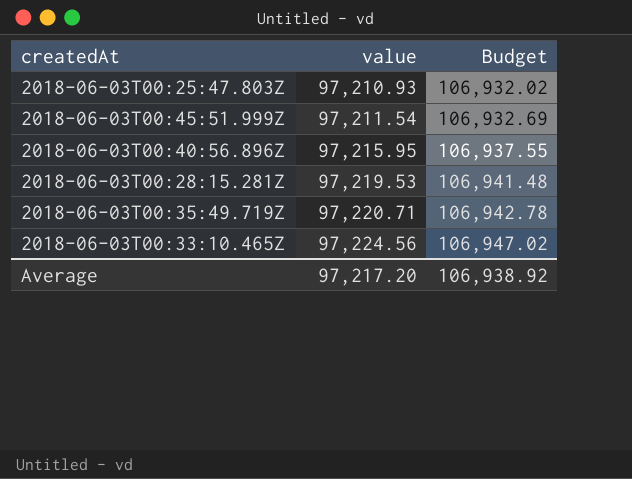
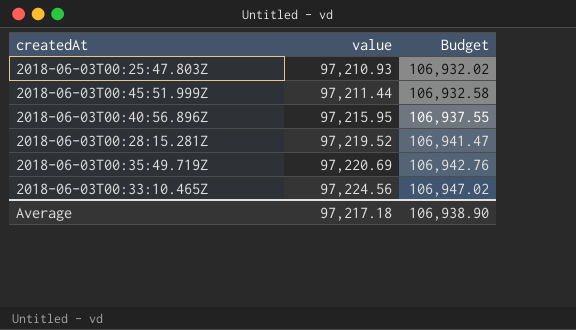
2018-06-03T00:45:51.999Z | value: 97,211.54 -> 97,211.44
2018-06-03T00:45:51.999Z | Budget: 106,932.69 -> 106,932.58
2018-06-03T00:28:15.281Z | value: 97,219.53 -> 97,219.52
2018-06-03T00:28:15.281Z | Budget: 106,941.48 -> 106,941.47
2018-06-03T00:35:49.719Z | value: 97,220.71 -> 97,220.69
2018-06-03T00:35:49.719Z | Budget: 106,942.78 -> 106,942.76
Average | value: 97,217.20 -> 97,217.18
Average | Budget: 106,938.92 -> 106,938.90

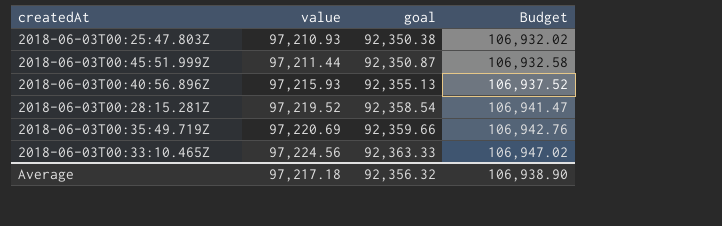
column goal | formula: none -> [value] * 0.95
2018-06-03T00:40:56.896Z | value: 97,215.95 -> 97,215.93
2018-06-03T00:40:56.896Z | Budget: 106,937.55 -> 106,937.52

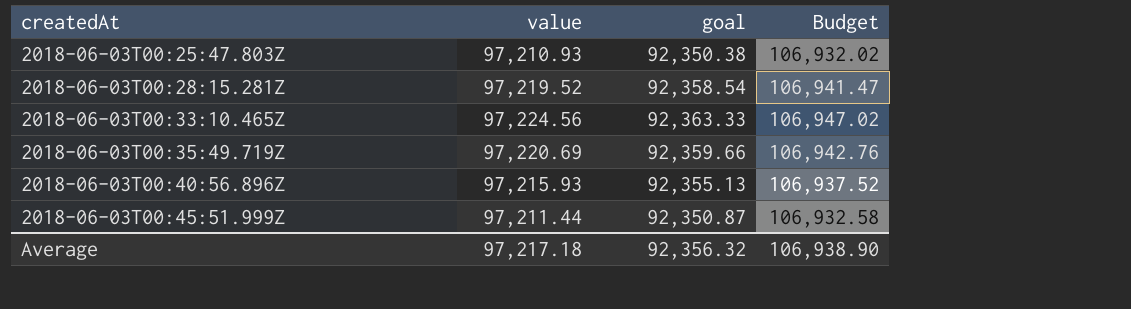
row order: value ascending -> createdAt ascending

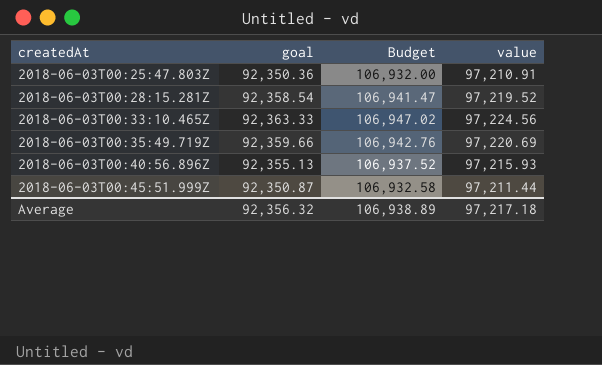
column value | position: 2 -> 4
2018-06-03T00:25:47.803Z | goal: 92,350.38 -> 92,350.36
2018-06-03T00:25:47.803Z | Budget: 106,932.02 -> 106,932.00
2018-06-03T00:25:47.803Z | value: 97,210.93 -> 97,210.91
Average | Budget: 106,938.90 -> 106,938.89

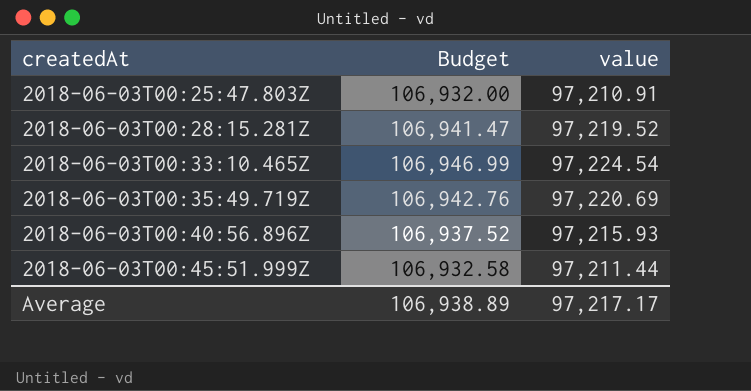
column goal | formula: [value] * 0.95 -> none
2018-06-03T00:33:10.465Z | Budget: 106,947.02 -> 106,946.99
2018-06-03T00:33:10.465Z | value: 97,224.56 -> 97,224.54
Average | value: 97,217.18 -> 97,217.17

